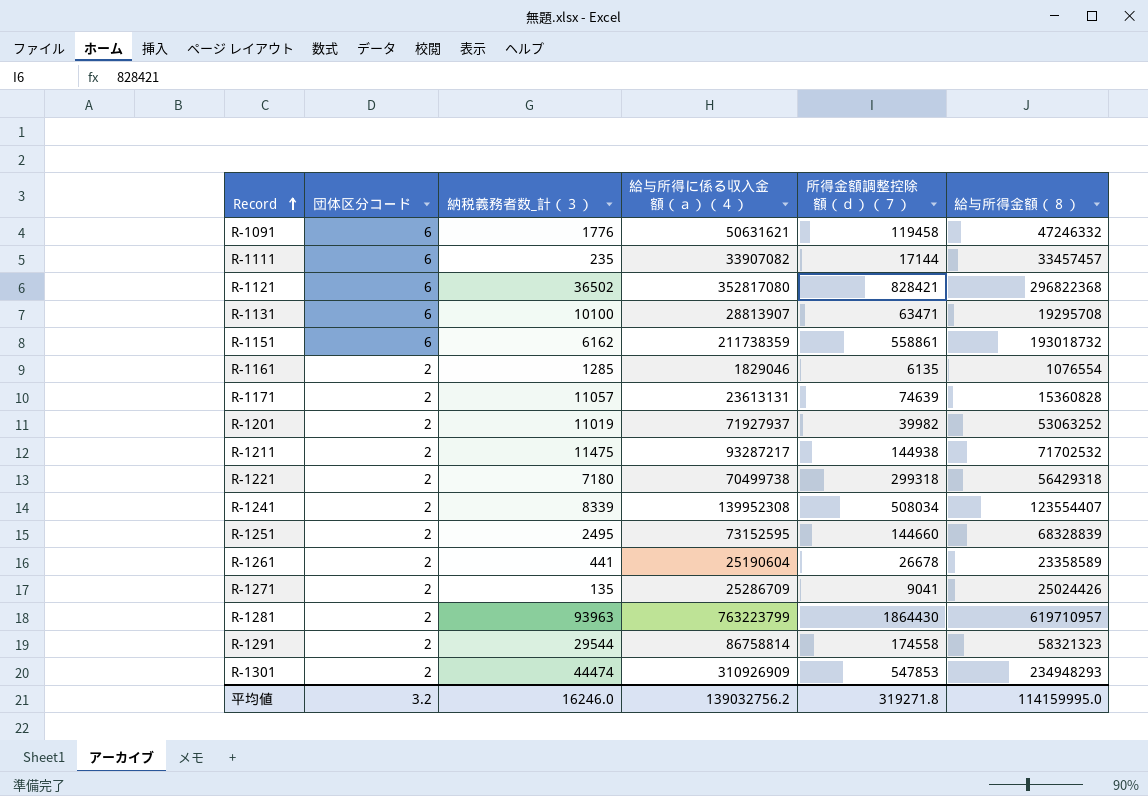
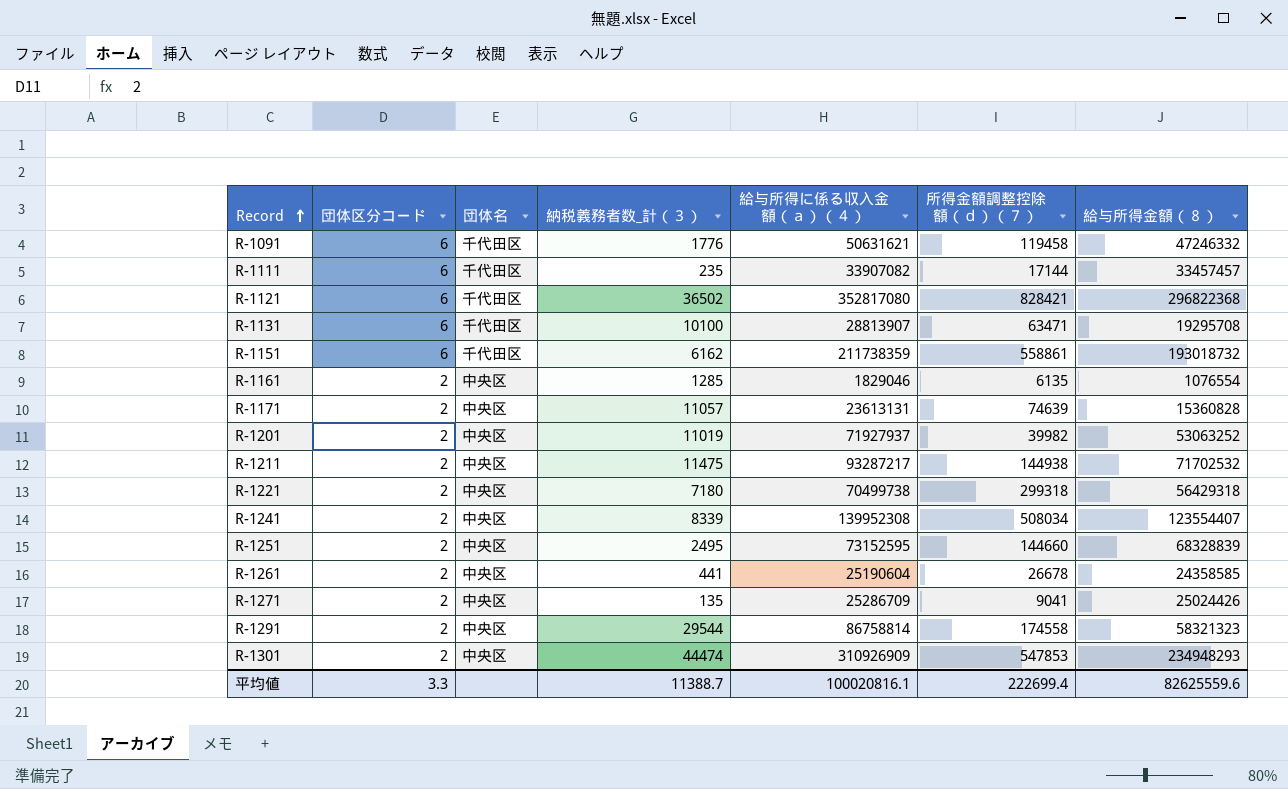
column 団体名 | position: none -> 3
row R-1281: 2 | 93963 | 763223799 | 1864430 | 619710957 -> none
R-1261 | 給与所得金額（８）: 23358589 -> 24358585
平均値 | 団体区分コード: 3.2 -> 3.3
平均値 | 納税義務者数_計（３）: 16246.0 -> 11388.7
平均値 | 給与所得に係る収入金額（ａ）（４）: 139032756.2 -> 100020816.1
平均値 | 所得金額調整控除額（ｄ）（７）: 319271.8 -> 222699.4
平均値 | 給与所得金額（８）: 114159995.0 -> 82625559.6

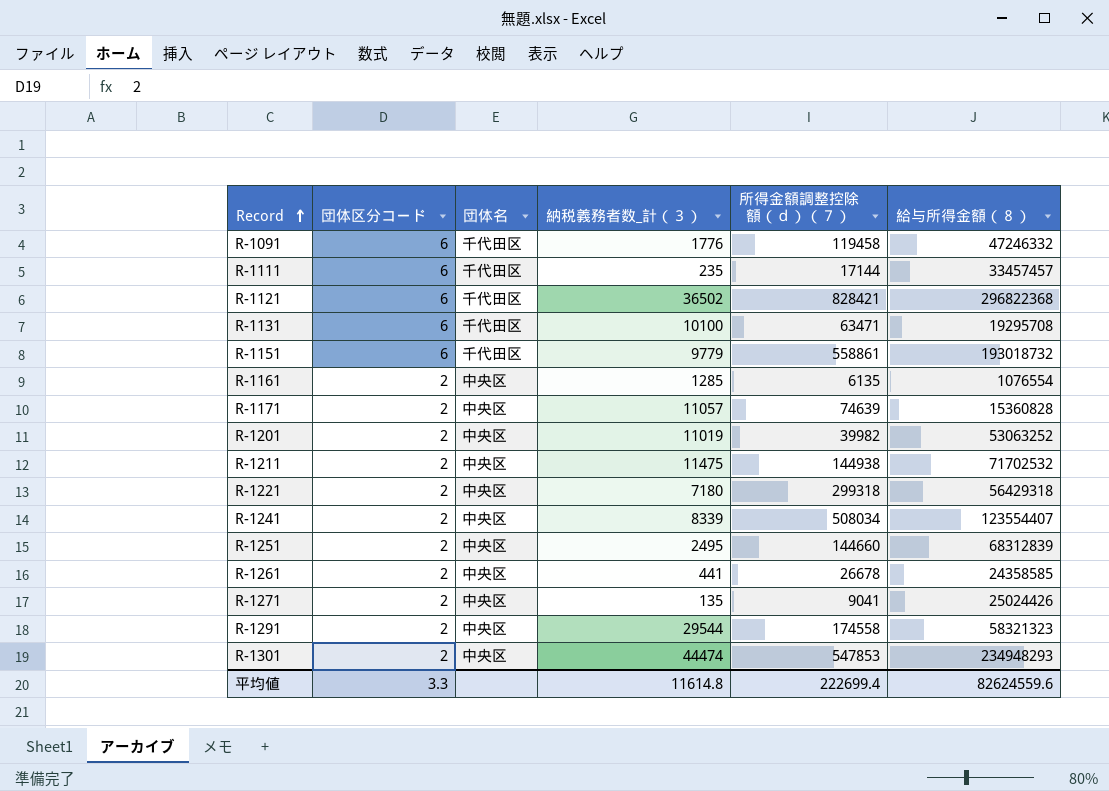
column 給与所得に係る収入金額（ａ）（４） | position: 5 -> none
R-1151 | 納税義務者数_計（３）: 6162 -> 9779
R-1251 | 給与所得金額（８）: 68328839 -> 68312839
平均値 | 納税義務者数_計（３）: 11388.7 -> 11614.8
平均値 | 給与所得金額（８）: 82625559.6 -> 82624559.6

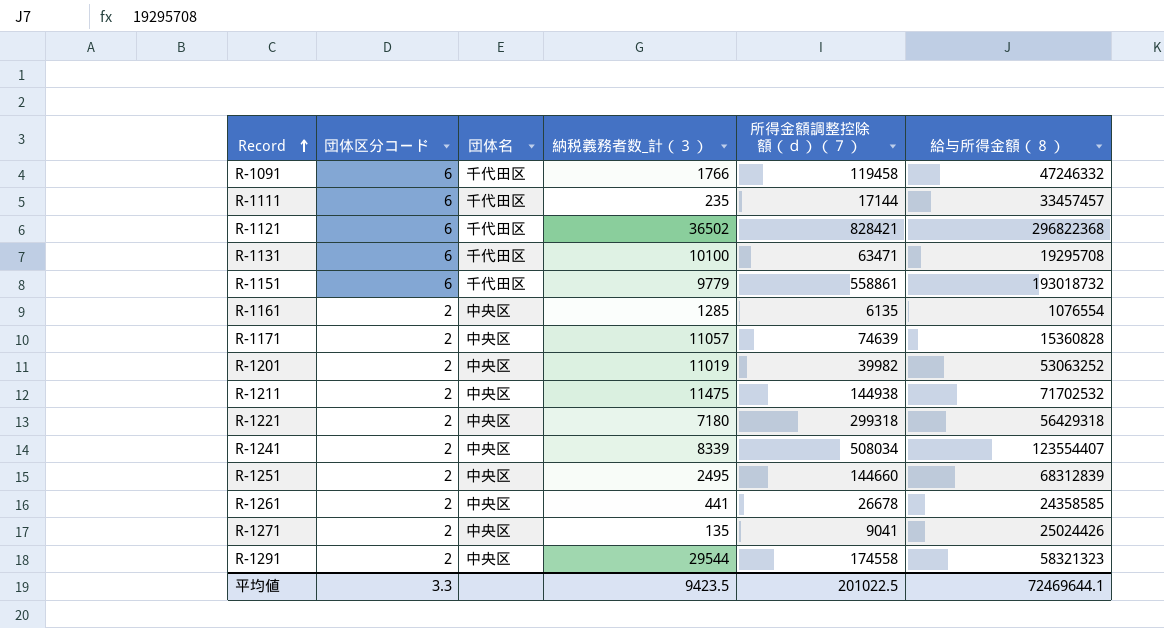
row R-1301: 2 | 中央区 | 44474 | 547853 | 234948293 -> none
R-1091 | 納税義務者数_計（３）: 1776 -> 1766
平均値 | 納税義務者数_計（３）: 11614.8 -> 9423.5
平均値 | 所得金額調整控除額（ｄ）（７）: 222699.4 -> 201022.5
平均値 | 給与所得金額（８）: 82624559.6 -> 72469644.1

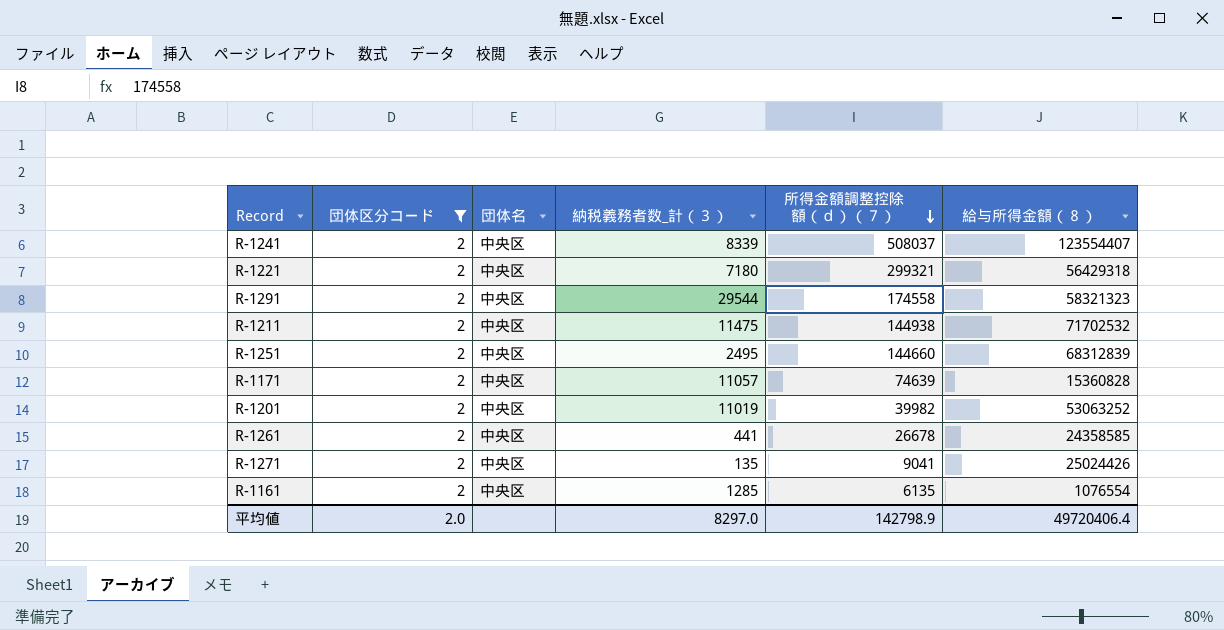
filter: none -> 団体区分コード = 2
row order: Record ascending -> 所得金額調整控除額（ｄ）（７） descending
R-1241 | 所得金額調整控除額（ｄ）（７）: 508034 -> 508037
R-1221 | 所得金額調整控除額（ｄ）（７）: 299318 -> 299321
平均値 | 団体区分コード: 3.3 -> 2.0
平均値 | 納税義務者数_計（３）: 9423.5 -> 8297.0
平均値 | 所得金額調整控除額（ｄ）（７）: 201022.5 -> 142798.9
平均値 | 給与所得金額（８）: 72469644.1 -> 49720406.4

